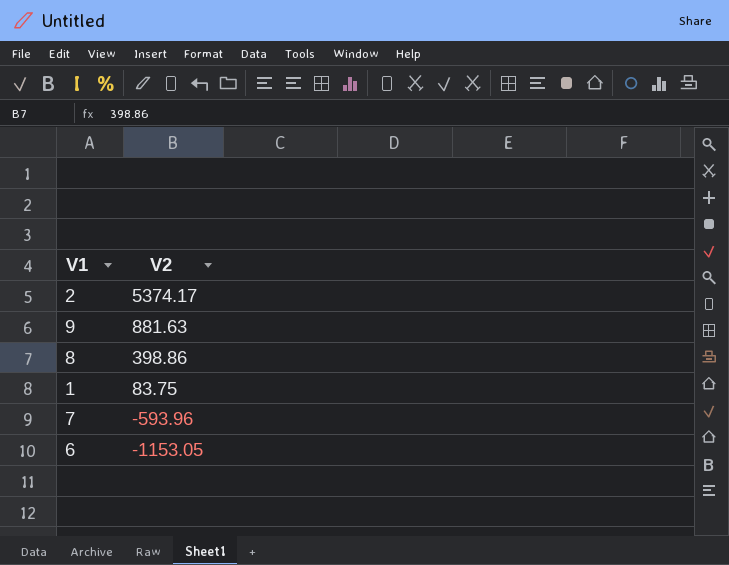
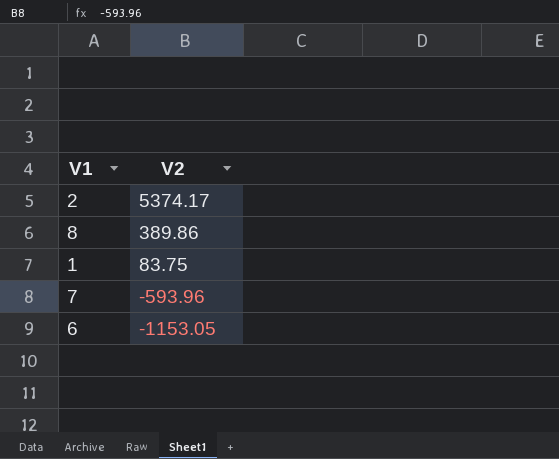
row 9: 881.63 -> none
8 | V2: 398.86 -> 389.86

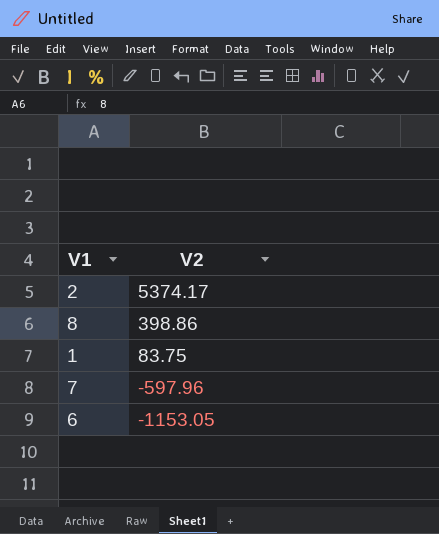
8 | V2: 389.86 -> 398.86
7 | V2: -593.96 -> -597.96

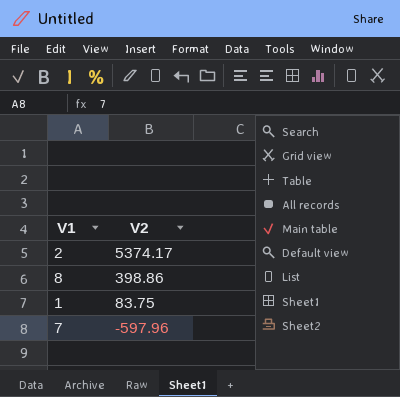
row 6: -1153.05 -> none

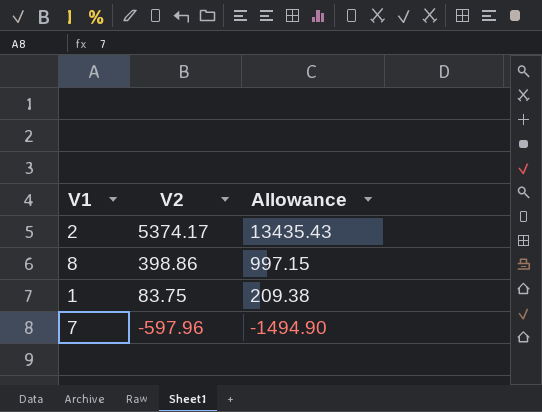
column Allowance | formula: none -> [V2] * 2.5

